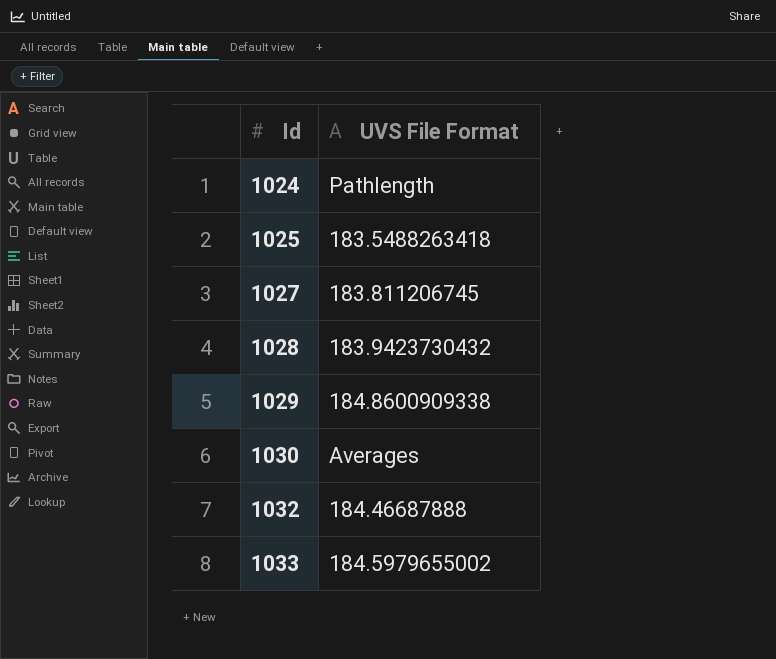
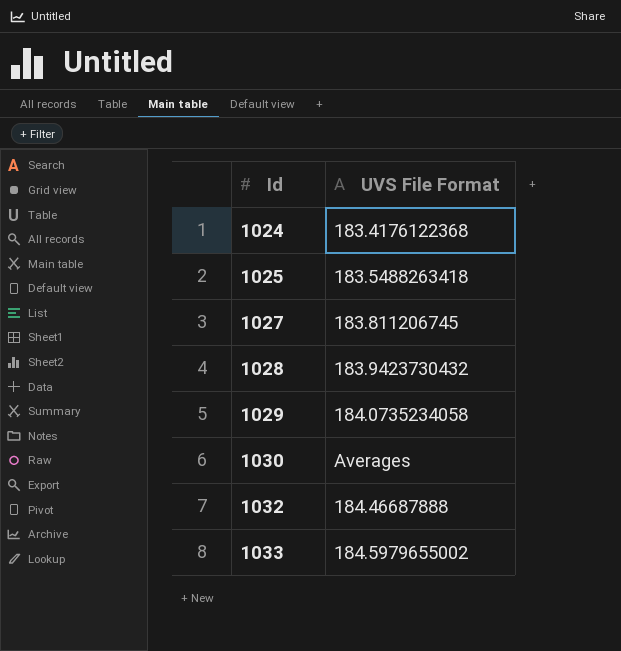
1024 | UVS File Format: Pathlength -> 183.4176122368
1029 | UVS File Format: 184.8600909338 -> 184.0735234058

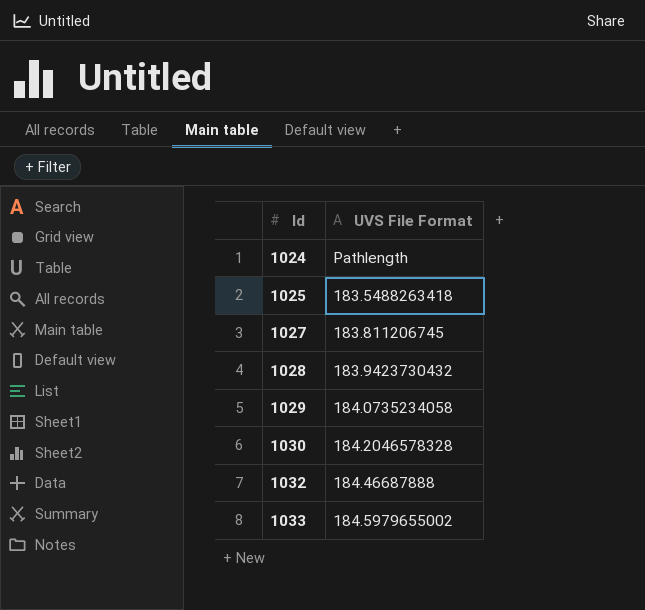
1024 | UVS File Format: 183.4176122368 -> Pathlength
1030 | UVS File Format: Averages -> 184.2046578328

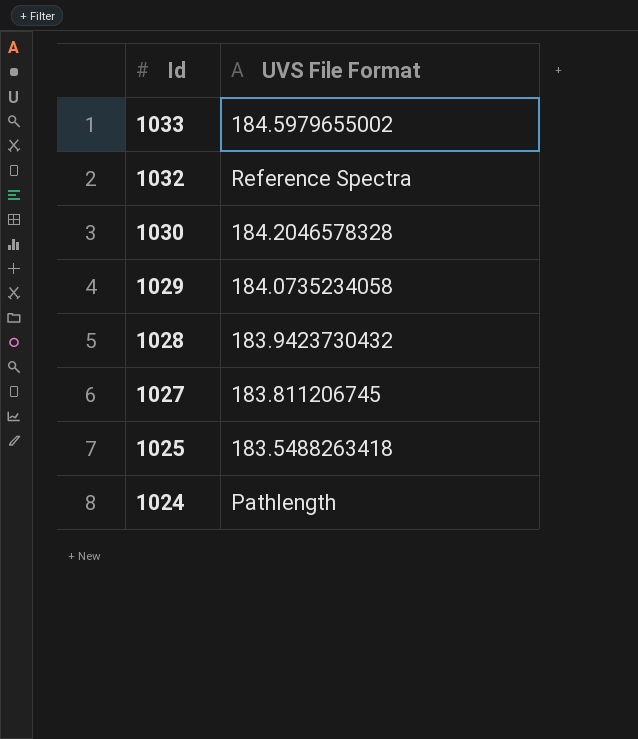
row order: Id ascending -> Id descending
1032 | UVS File Format: 184.46687888 -> Reference Spectra

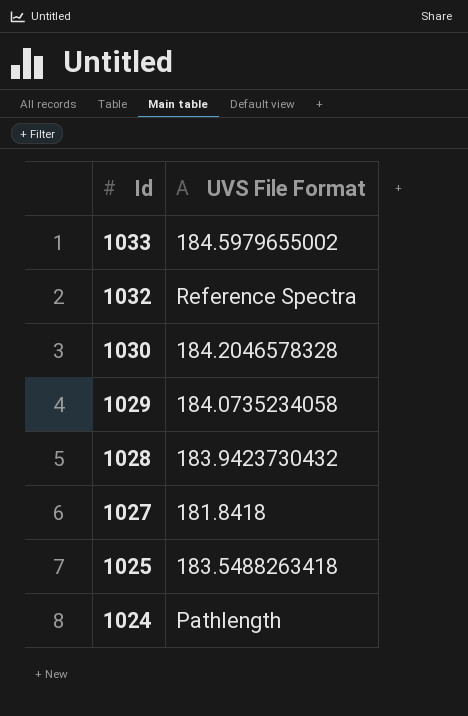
1027 | UVS File Format: 183.811206745 -> 181.8418

